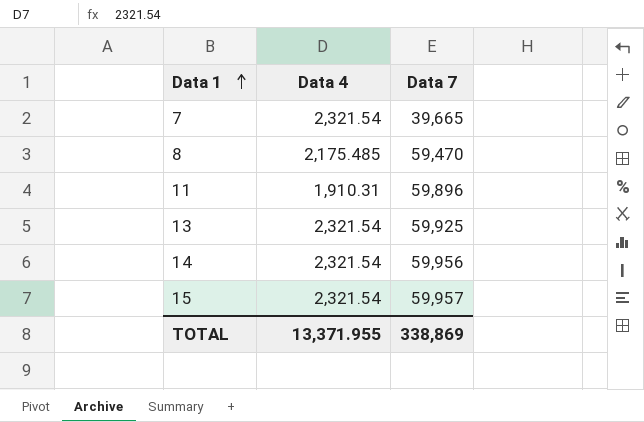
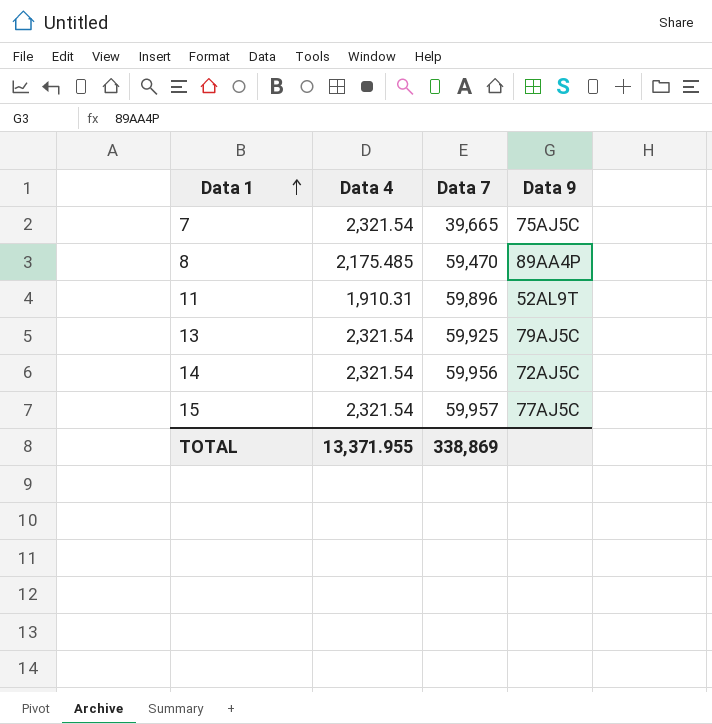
column Data 9 | position: none -> 4

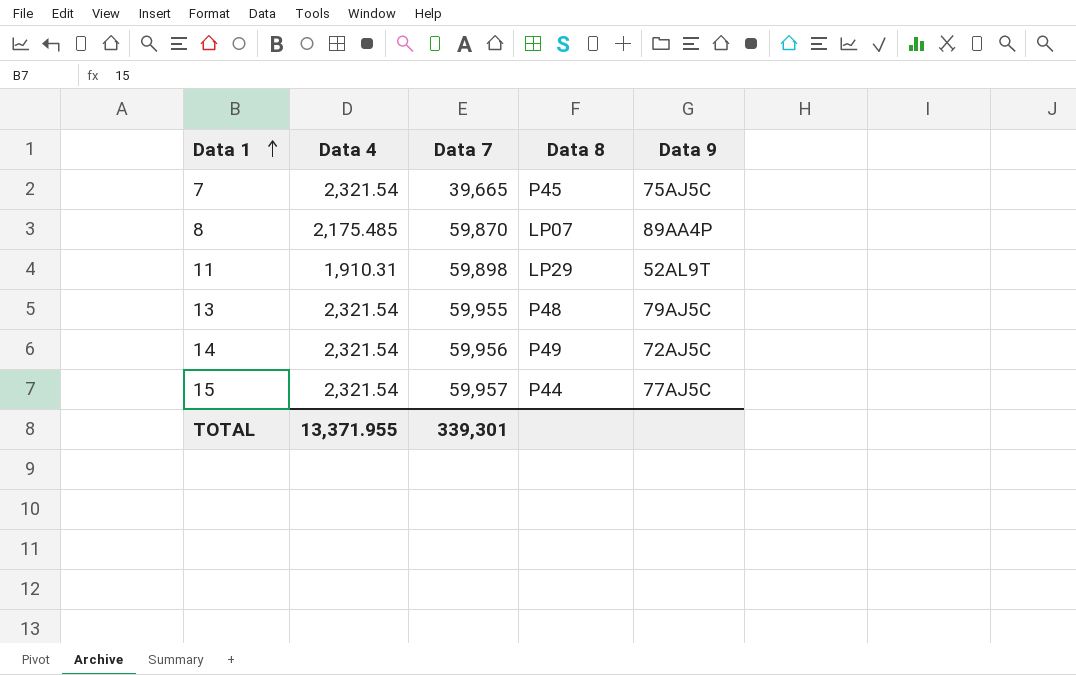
column Data 8 | position: none -> 4
8 | Data 7: 59,470 -> 59,870
11 | Data 7: 59,896 -> 59,898
13 | Data 7: 59,925 -> 59,955
TOTAL | Data 7: 338,869 -> 339,301

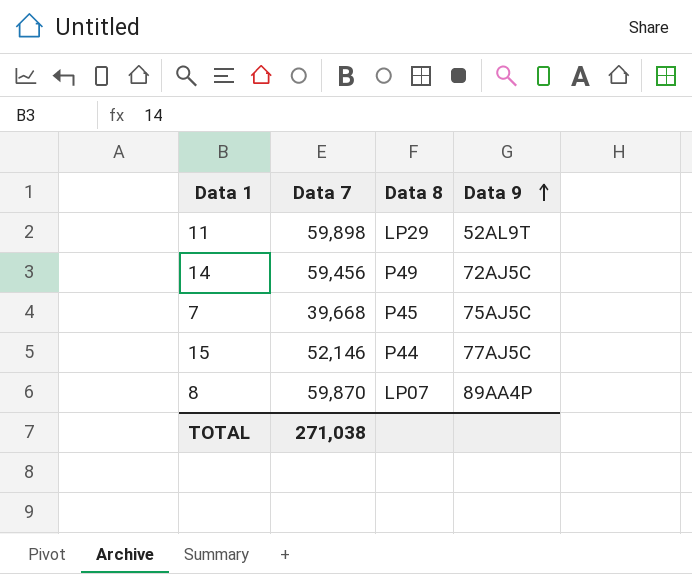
row order: Data 1 ascending -> Data 9 ascending
column Data 4 | position: 2 -> none
row 13: 2,321.54 | 59,955 | P48 | 79AJ5C -> none
14 | Data 7: 59,956 -> 59,456
7 | Data 7: 39,665 -> 39,668
15 | Data 7: 59,957 -> 52,146
TOTAL | Data 7: 339,301 -> 271,038

